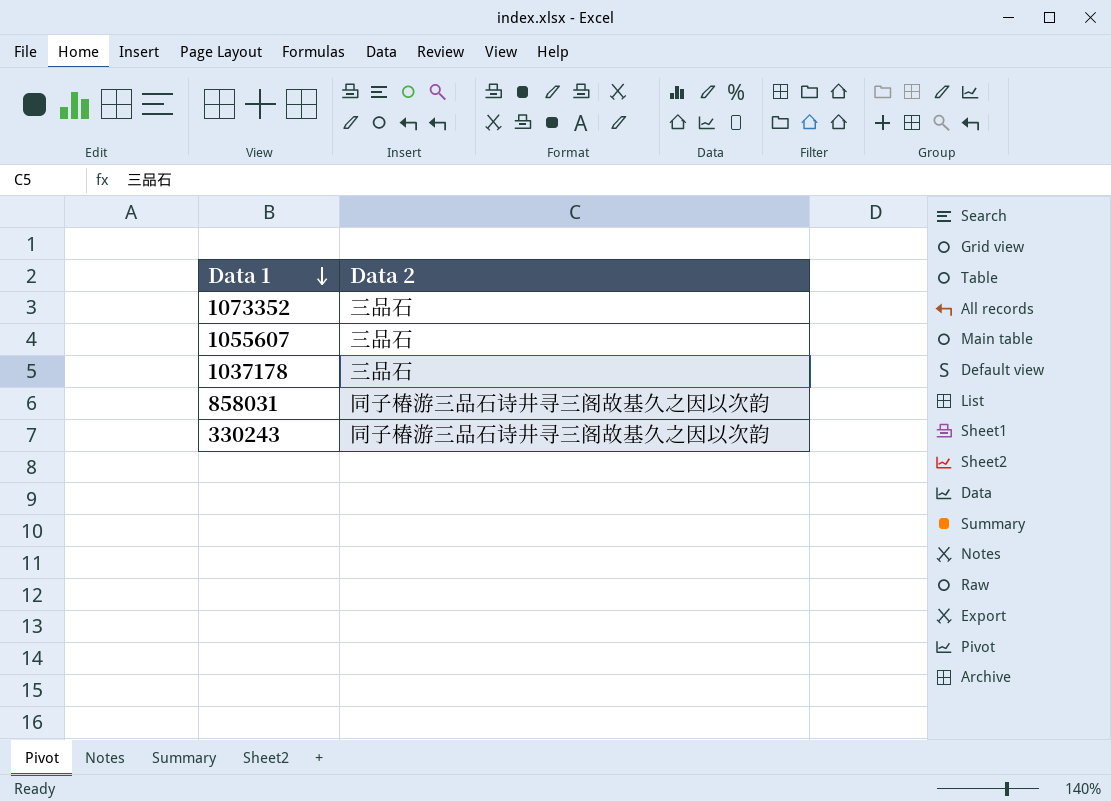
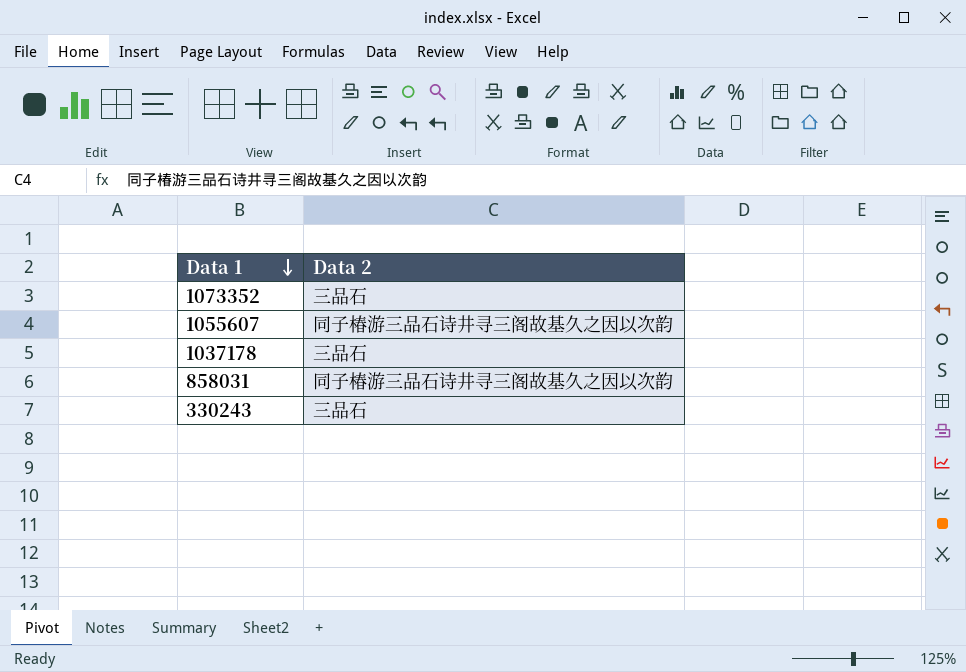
1055607 | Data 2: 三品石 -> 同子椿游三品石诗井寻三阁故基久之因以次韵
330243 | Data 2: 同子椿游三品石诗井寻三阁故基久之因以次韵 -> 三品石

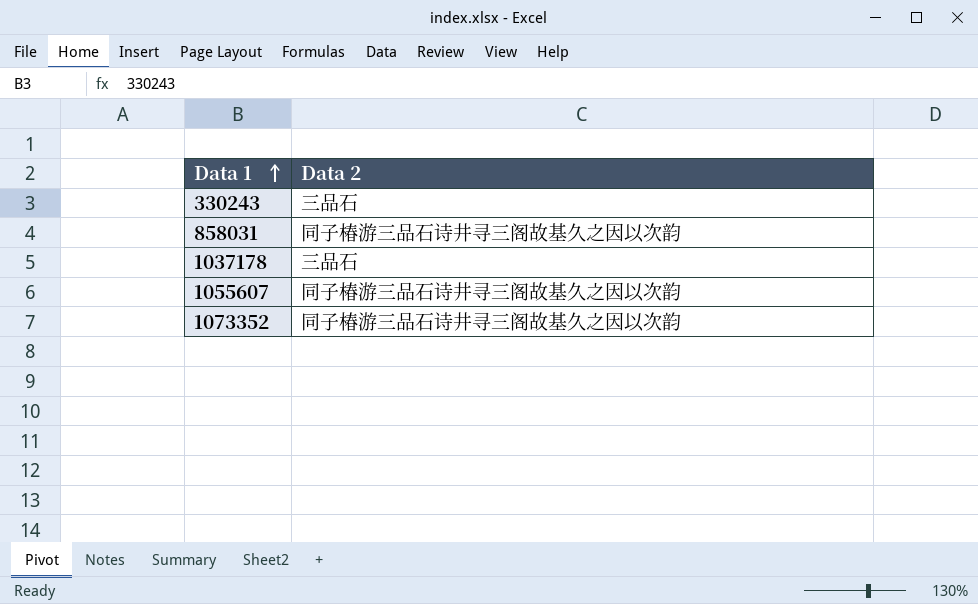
row order: Data 1 descending -> Data 1 ascending
1073352 | Data 2: 三品石 -> 同子椿游三品石诗井寻三阁故基久之因以次韵

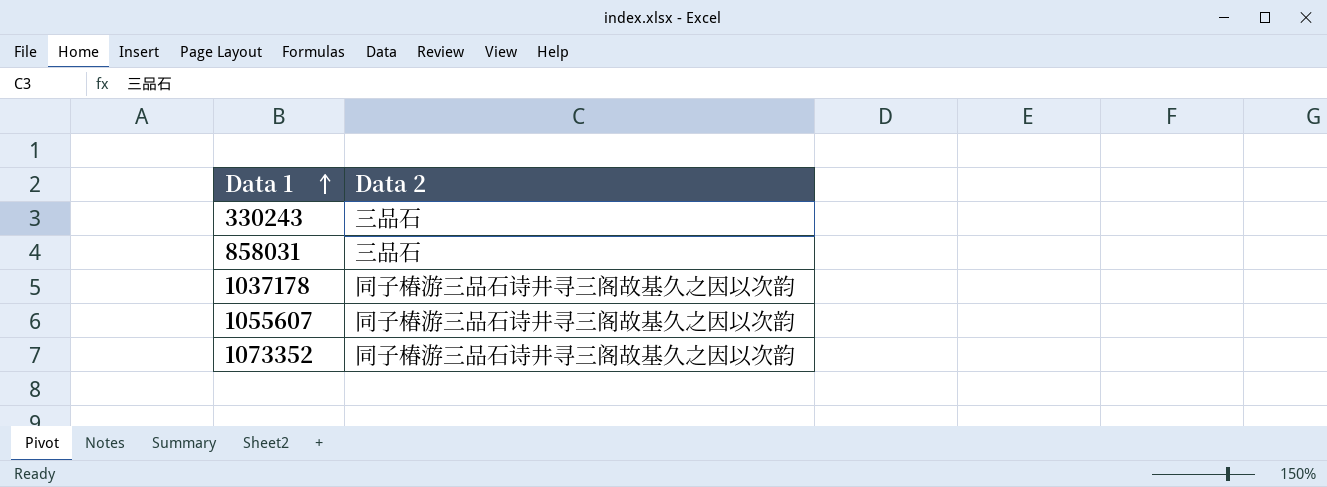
858031 | Data 2: 同子椿游三品石诗井寻三阁故基久之因以次韵 -> 三品石
1037178 | Data 2: 三品石 -> 同子椿游三品石诗井寻三阁故基久之因以次韵

